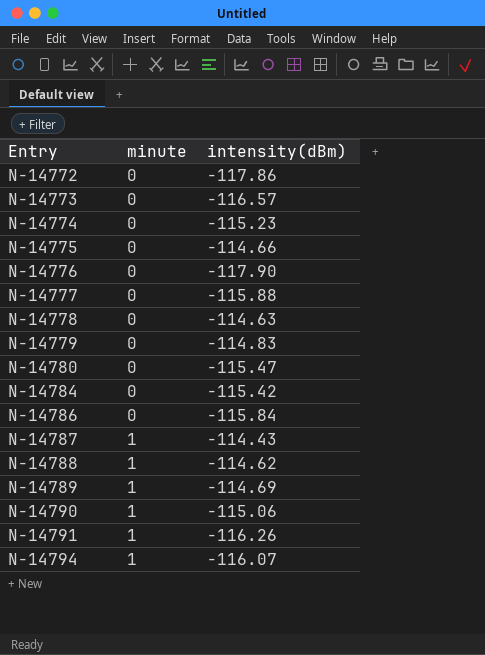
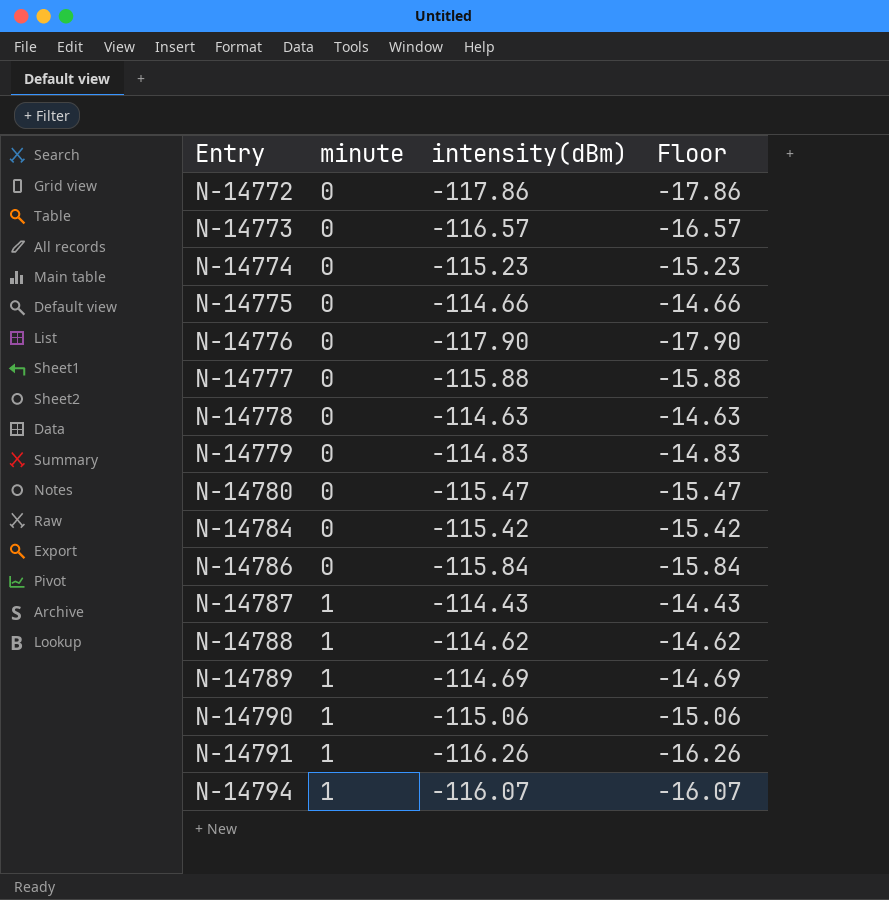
column Floor | formula: none -> [intensity(dBm)] + 100

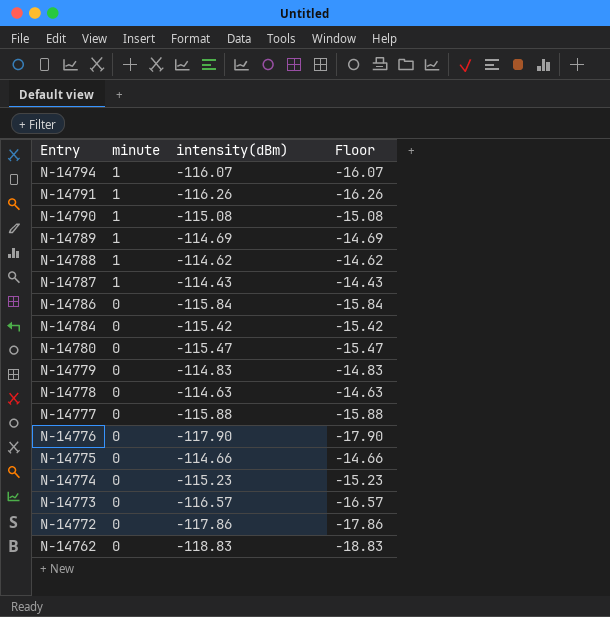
row order: Entry ascending -> Entry descending
N-14790 | intensity(dBm): -115.06 -> -115.08
N-14790 | Floor: -15.06 -> -15.08
row N-14762: none -> 0 | -118.83 | -18.83

